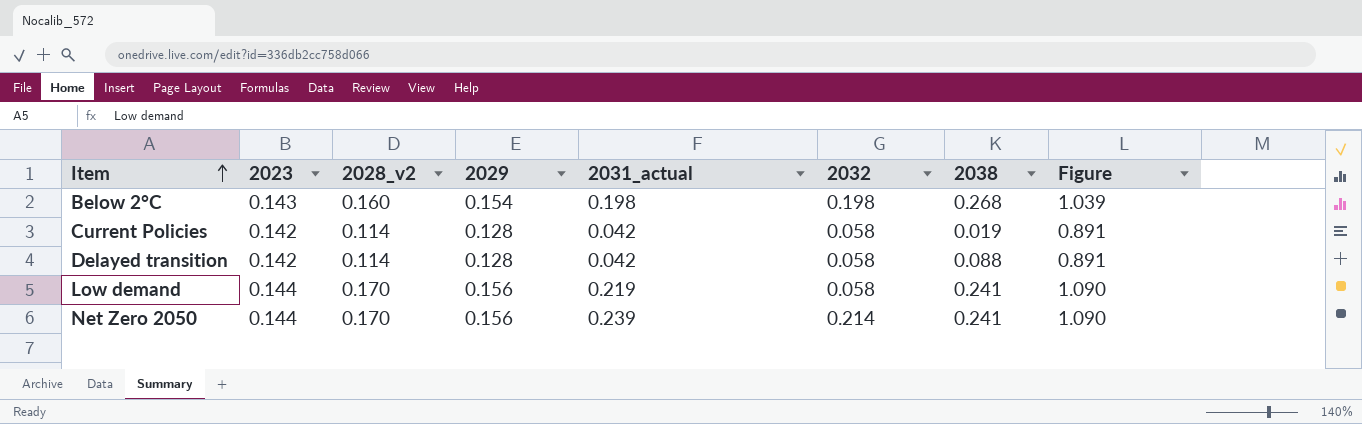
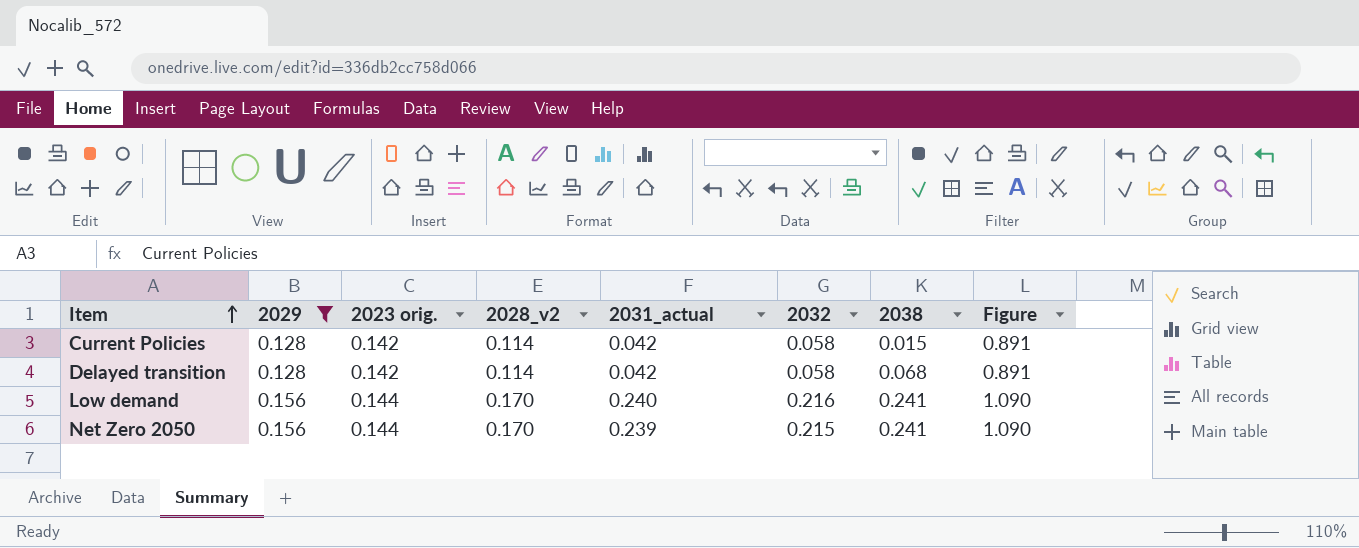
filter: none -> 2029 != 0.154
column 2029 | position: 4 -> 2
column name: 2023 -> 2023 orig.
Current Policies | 2038: 0.019 -> 0.015
Delayed transition | 2038: 0.088 -> 0.068
Low demand | 2031_actual: 0.219 -> 0.240
Low demand | 2032: 0.058 -> 0.216
Net Zero 2050 | 2032: 0.214 -> 0.215

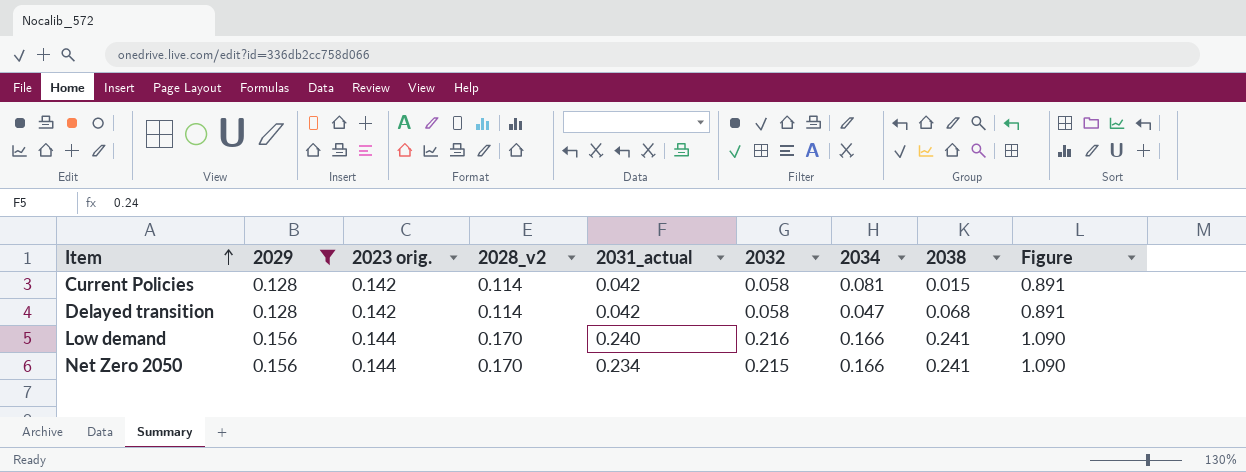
column 2034 | position: none -> 7
Net Zero 2050 | 2031_actual: 0.239 -> 0.234

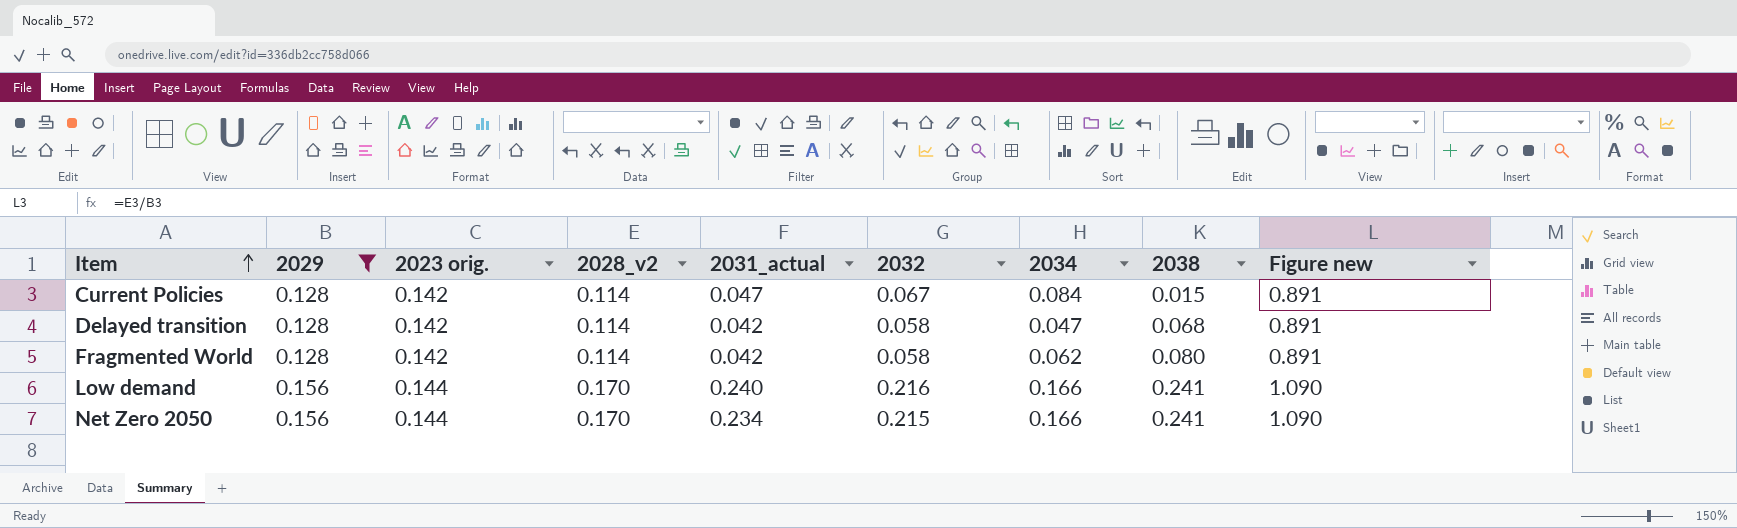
column name: Figure -> Figure new
Current Policies | 2031_actual: 0.042 -> 0.047
Current Policies | 2032: 0.058 -> 0.067
Current Policies | 2034: 0.081 -> 0.084
row Fragmented World: none -> 0.128 | 0.142 | 0.114 | 0.042 | 0.058 | 0.062 | 0.080 | 0.891

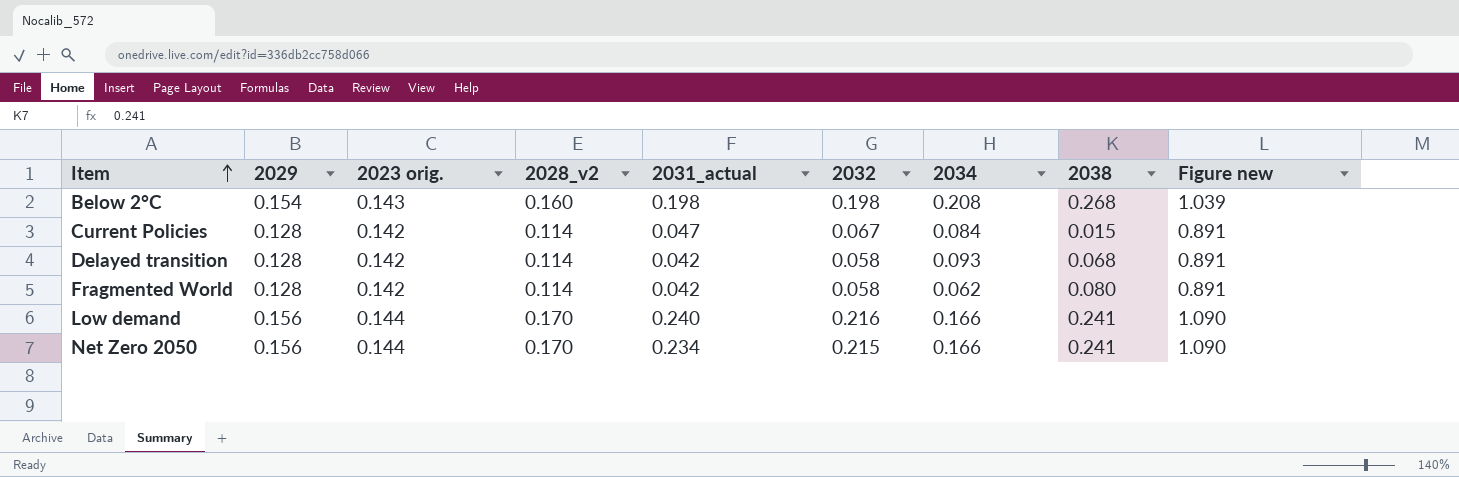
filter: 2029 != 0.154 -> none
Delayed transition | 2034: 0.047 -> 0.093

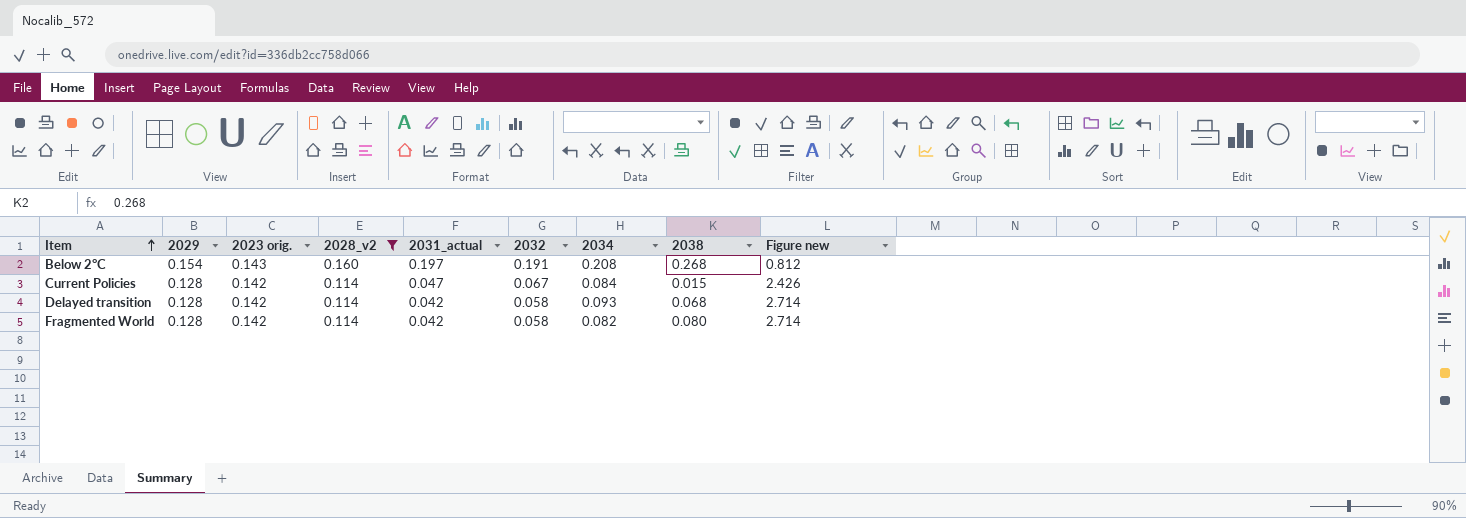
filter: none -> 2028_v2 != 0.170
column Figure new | formula: [2028_v2] / [2029] -> [2028_v2] / [2031_actual]
Below 2°C | 2031_actual: 0.198 -> 0.197
Below 2°C | 2032: 0.198 -> 0.191
Fragmented World | 2034: 0.062 -> 0.082

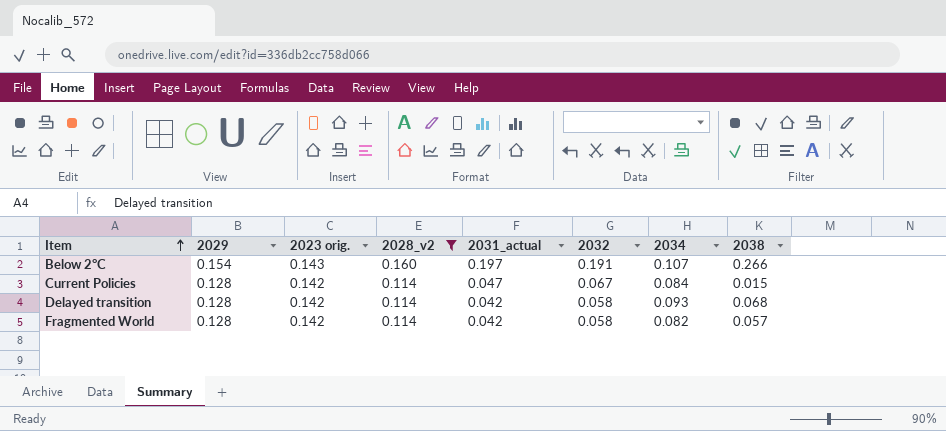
column Figure new | formula: [2028_v2] / [2031_actual] -> none
Below 2°C | 2034: 0.208 -> 0.107
Below 2°C | 2038: 0.268 -> 0.266
Fragmented World | 2038: 0.080 -> 0.057

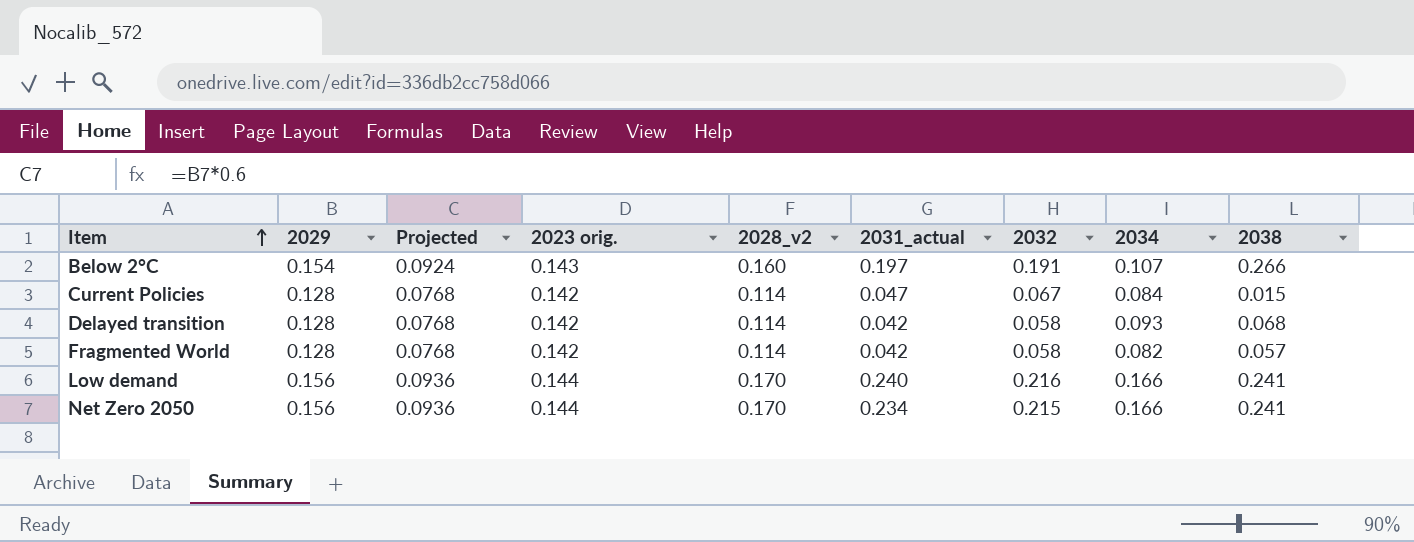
filter: 2028_v2 != 0.170 -> none
column Projected | formula: none -> [2029] * 0.6

